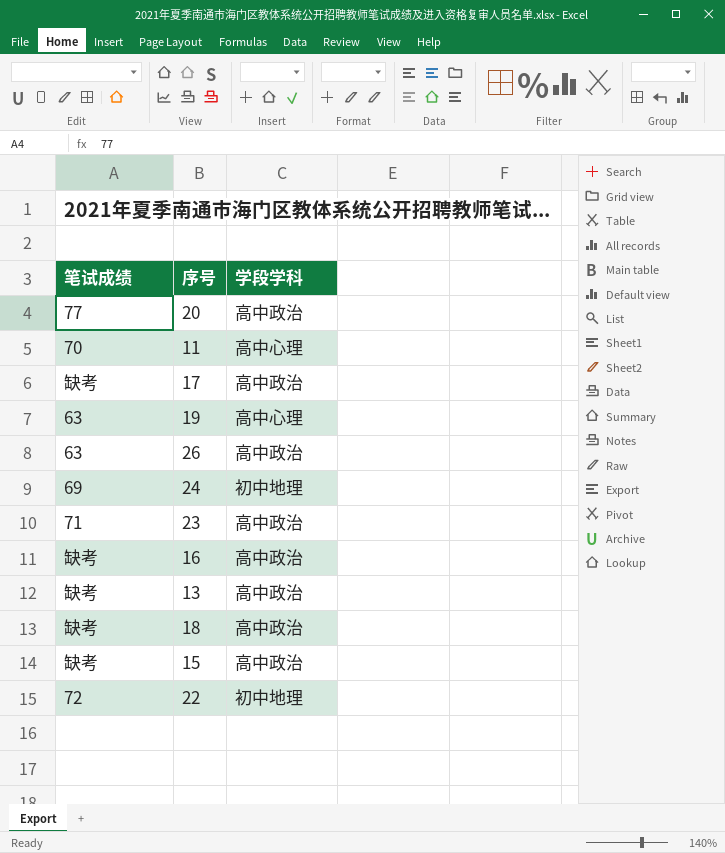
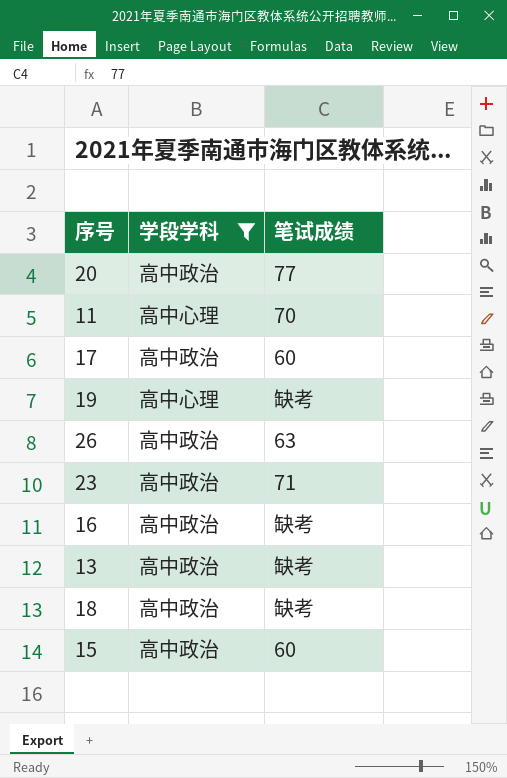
filter: none -> 学段学科 != 初中地理
column 笔试成绩 | position: 1 -> 3
17 | 笔试成绩: 缺考 -> 60
19 | 笔试成绩: 63 -> 缺考
15 | 笔试成绩: 缺考 -> 60

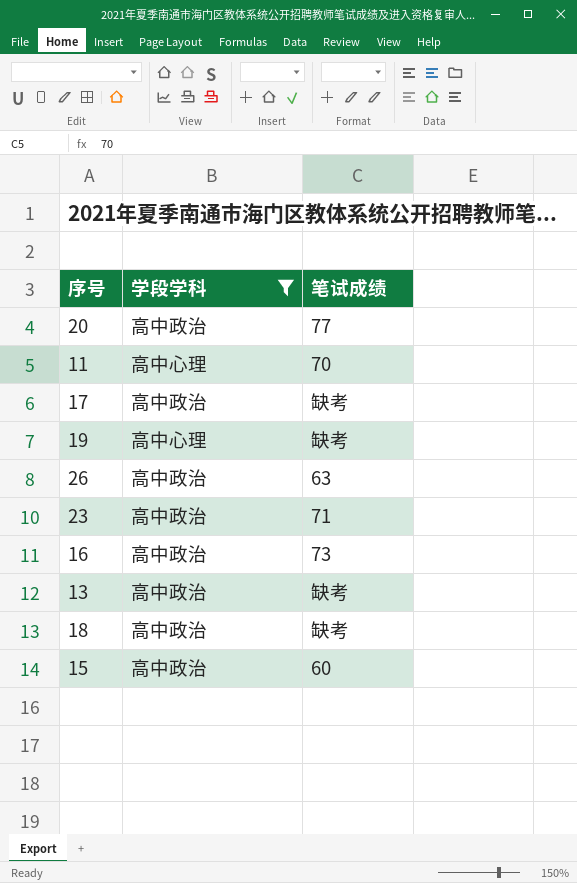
17 | 笔试成绩: 60 -> 缺考
16 | 笔试成绩: 缺考 -> 73

